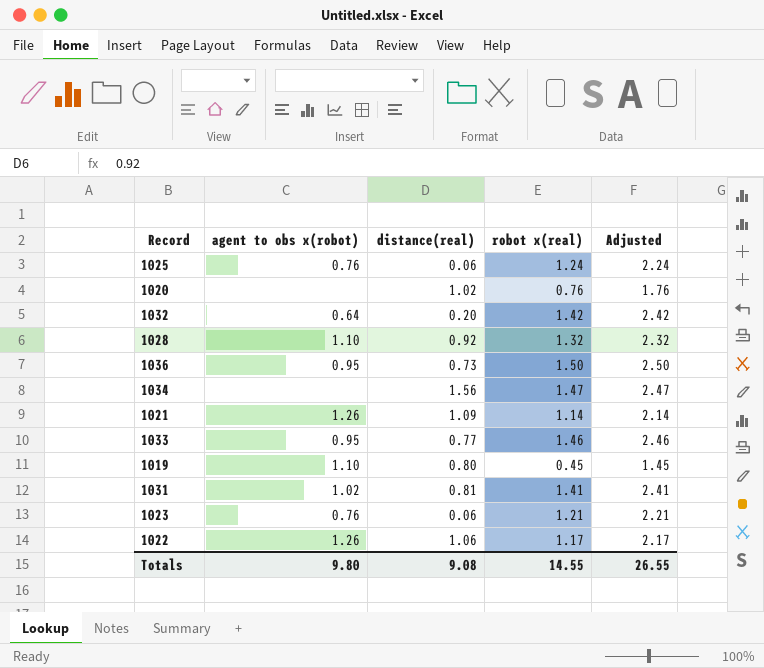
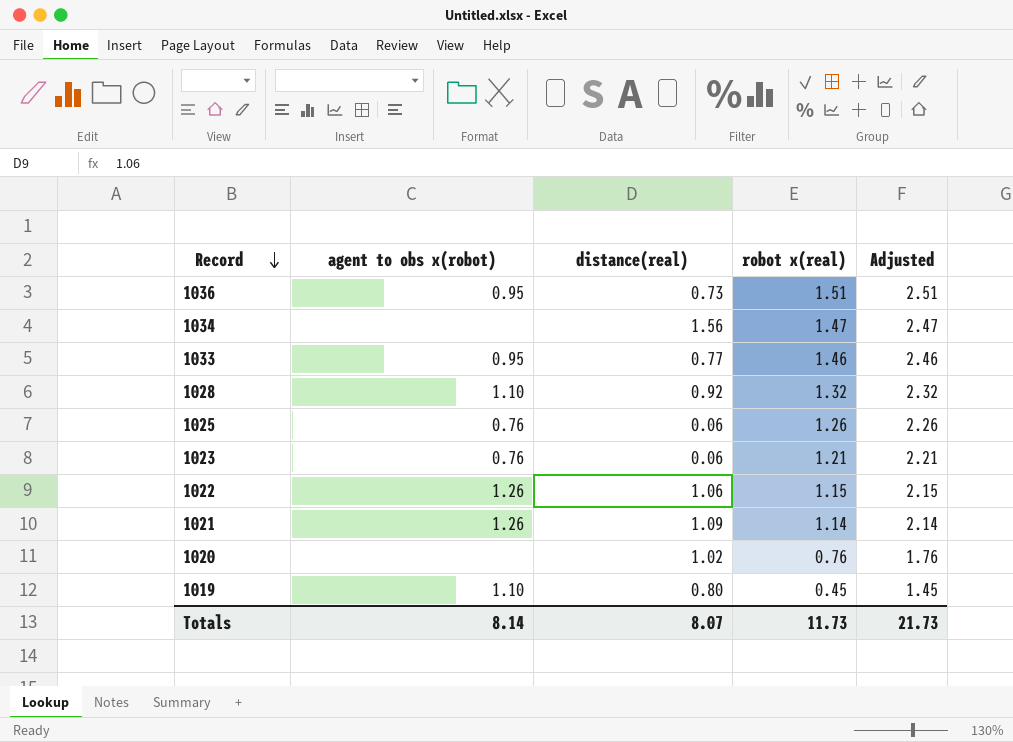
row order: none -> Record descending
row 1032: 0.64 | 0.20 | 1.42 | 2.42 -> none
row 1031: 1.02 | 0.81 | 1.41 | 2.41 -> none
1036 | robot x(real): 1.50 -> 1.51
1036 | Adjusted: 2.50 -> 2.51
1025 | robot x(real): 1.24 -> 1.26
1025 | Adjusted: 2.24 -> 2.26
1022 | robot x(real): 1.17 -> 1.15
1022 | Adjusted: 2.17 -> 2.15
Totals | agent to obs x(robot): 9.80 -> 8.14
Totals | distance(real): 9.08 -> 8.07
Totals | robot x(real): 14.55 -> 11.73
Totals | Adjusted: 26.55 -> 21.73

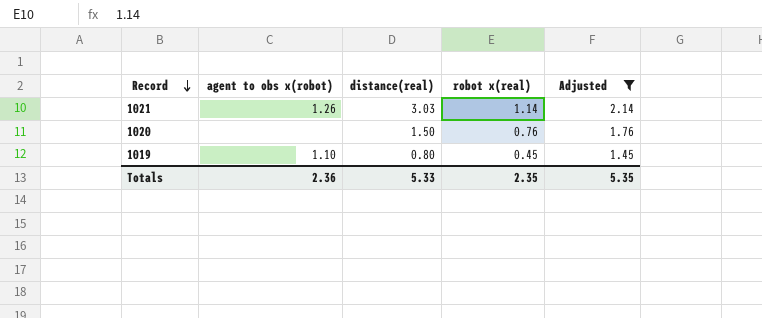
filter: none -> Adjusted <= 2.14
1021 | distance(real): 1.09 -> 3.03
1020 | distance(real): 1.02 -> 1.50
Totals | agent to obs x(robot): 8.14 -> 2.36
Totals | distance(real): 8.07 -> 5.33
Totals | robot x(real): 11.73 -> 2.35
Totals | Adjusted: 21.73 -> 5.35

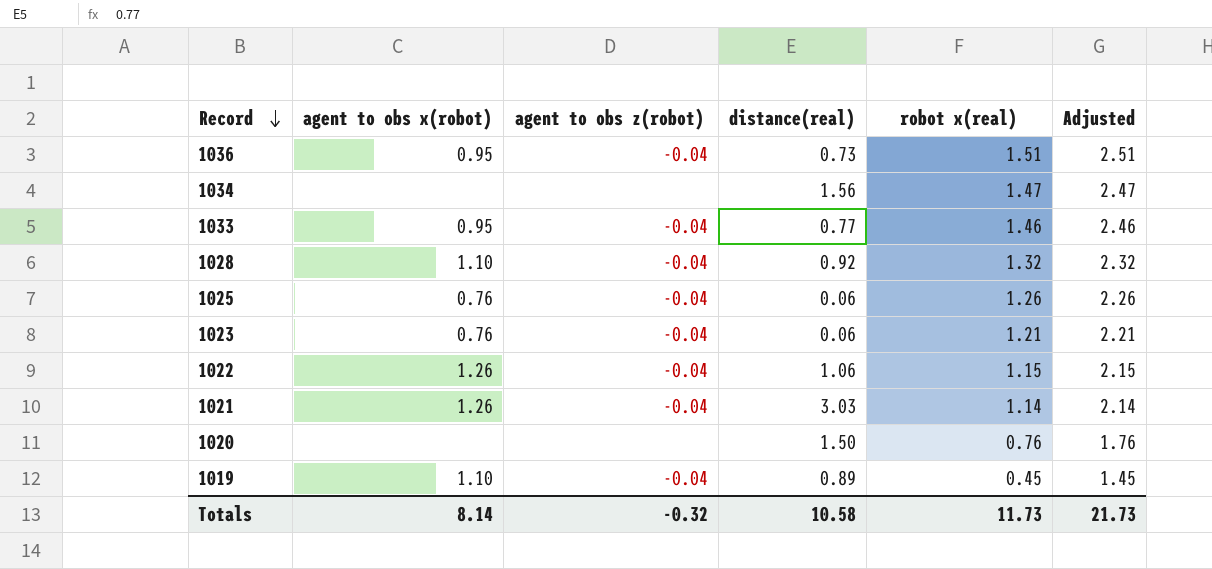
filter: Adjusted <= 2.14 -> none
column agent to obs z(robot) | position: none -> 3
1019 | distance(real): 0.80 -> 0.89
Totals | agent to obs x(robot): 2.36 -> 8.14
Totals | distance(real): 5.33 -> 10.58
Totals | robot x(real): 2.35 -> 11.73
Totals | Adjusted: 5.35 -> 21.73

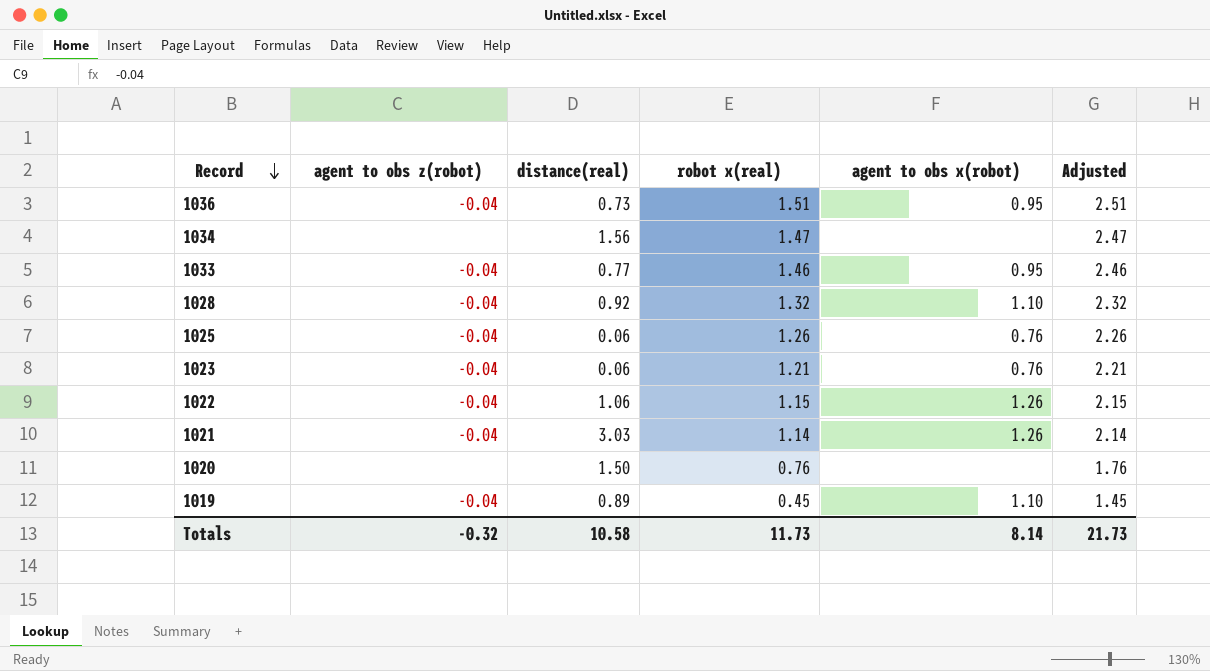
column agent to obs x(robot) | position: 2 -> 5

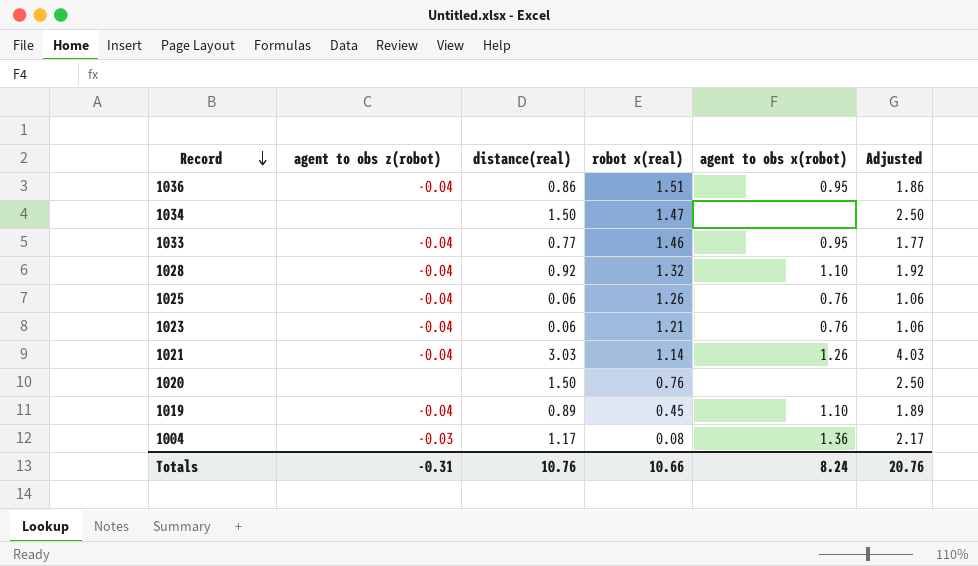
column Adjusted | formula: [robot x(real)] + 1 -> [distance(real)] + 1
row 1022: -0.04 | 1.06 | 1.15 | 1.26 | 2.15 -> none
1036 | distance(real): 0.73 -> 0.86
1034 | distance(real): 1.56 -> 1.50
row 1004: none -> -0.03 | 1.17 | 0.08 | 1.36 | 2.17
Totals | agent to obs z(robot): -0.32 -> -0.31
Totals | distance(real): 10.58 -> 10.76
Totals | robot x(real): 11.73 -> 10.66
Totals | agent to obs x(robot): 8.14 -> 8.24
Totals | Adjusted: 21.73 -> 20.76

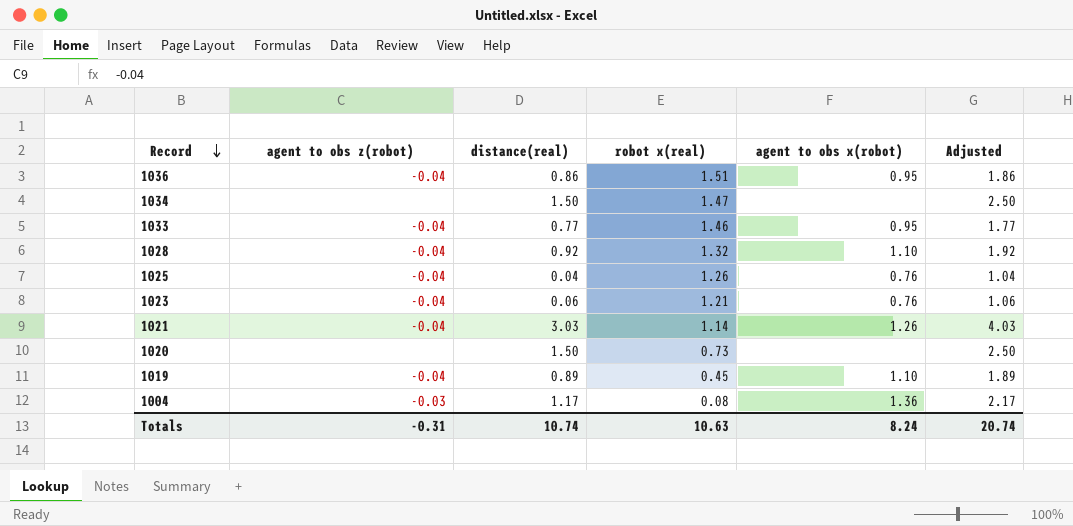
1025 | distance(real): 0.06 -> 0.04
1025 | Adjusted: 1.06 -> 1.04
1020 | robot x(real): 0.76 -> 0.73
Totals | distance(real): 10.76 -> 10.74
Totals | robot x(real): 10.66 -> 10.63
Totals | Adjusted: 20.76 -> 20.74

